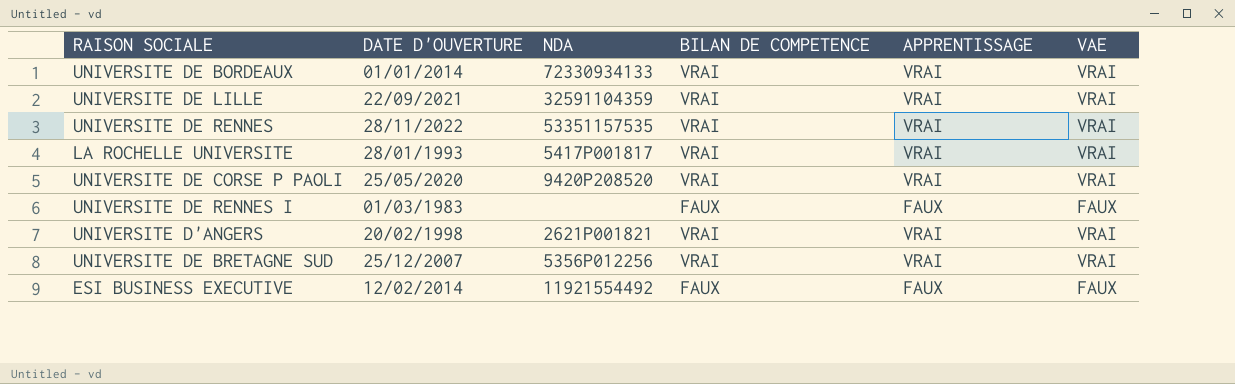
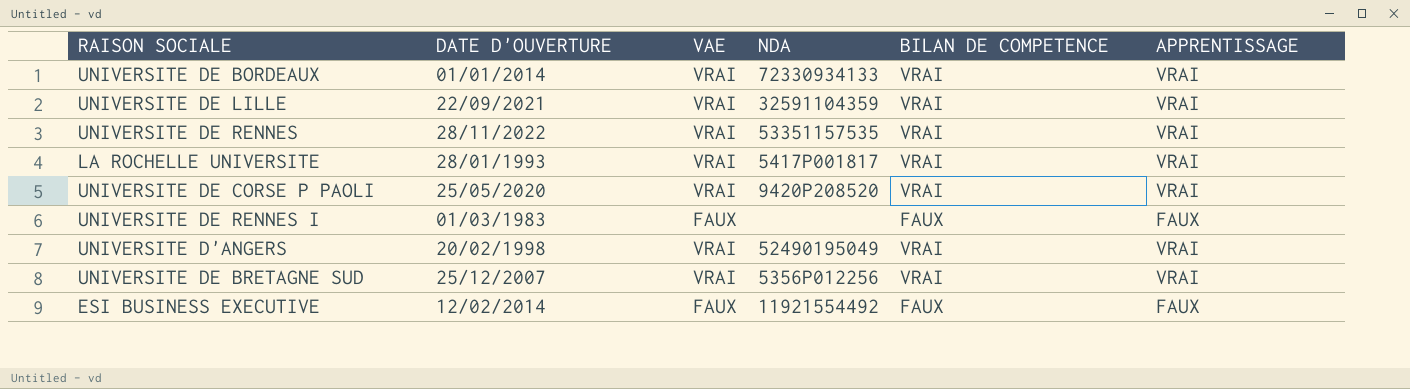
column VAE | position: 6 -> 3
UNIVERSITE D'ANGERS | NDA: 2621P001821 -> 52490195049

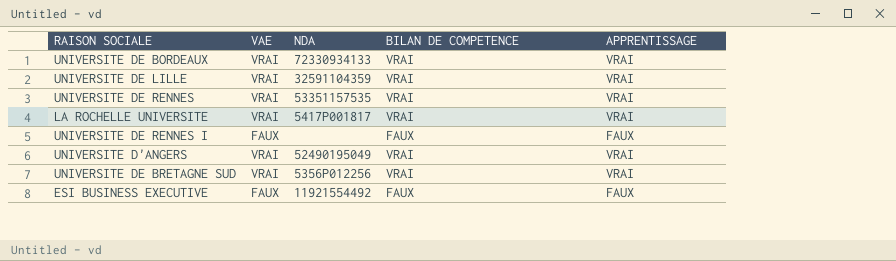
column DATE D'OUVERTURE | position: 2 -> none
row UNIVERSITE DE CORSE P PAOLI: 25/05/2020 | VRAI | 9420P208520 | VRAI | VRAI -> none

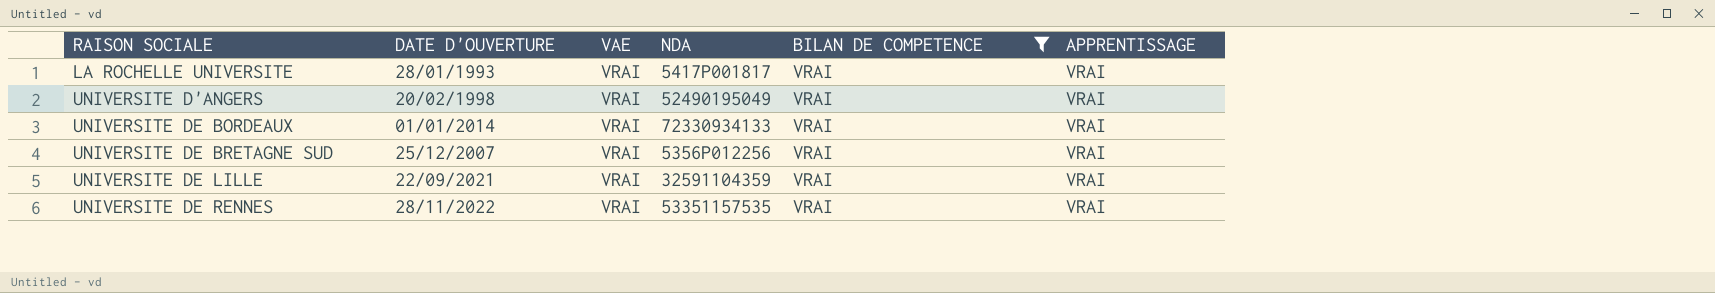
filter: none -> BILAN DE COMPETENCE = VRAI
row order: none -> RAISON SOCIALE ascending
column DATE D'OUVERTURE | position: none -> 2

